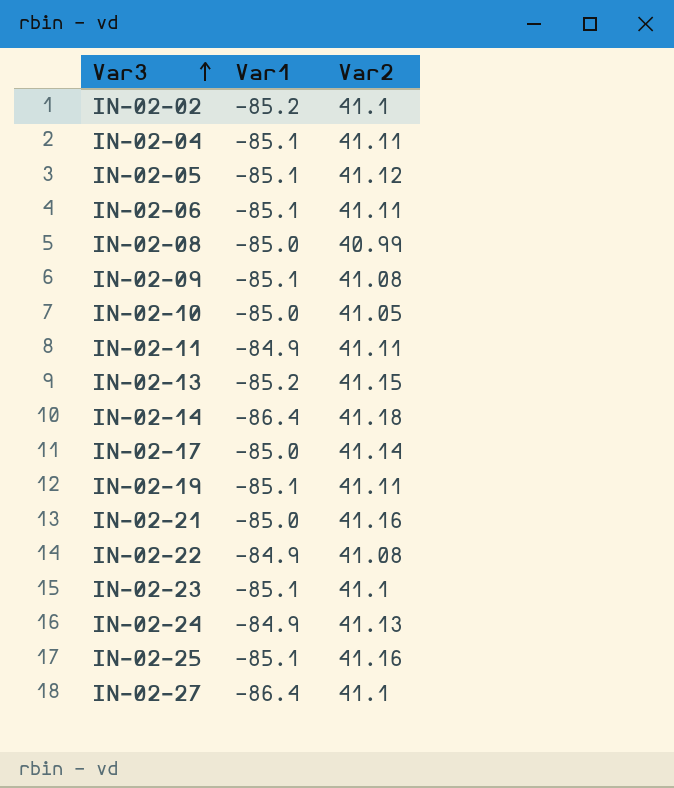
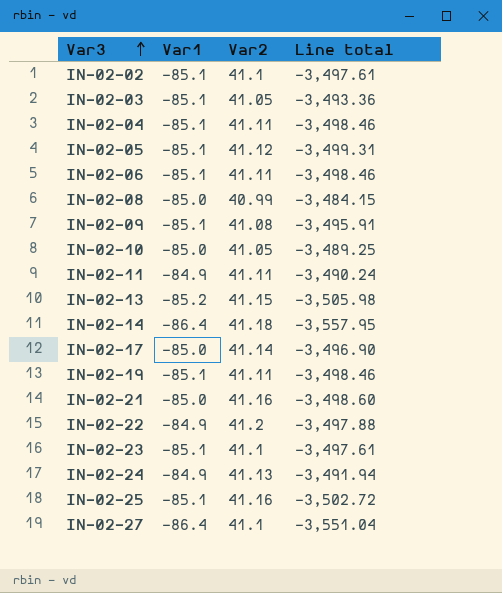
column Line total | formula: none -> [Var1] * [Var2]
IN-02-02 | Var1: -85.2 -> -85.1
row IN-02-03: none -> -85.1 | 41.05 | -3,493.36
IN-02-22 | Var2: 41.08 -> 41.2

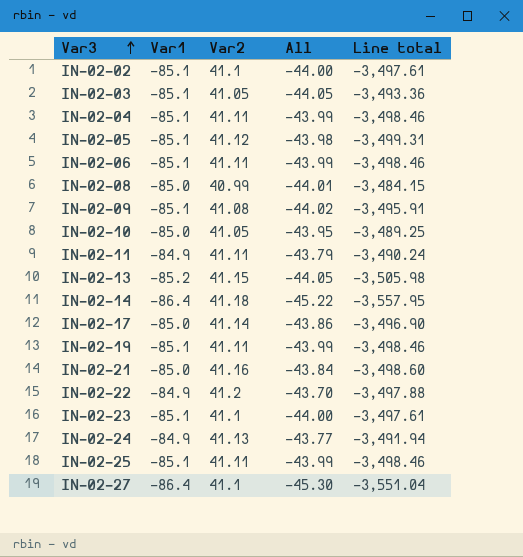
column All | formula: none -> [Var1] + [Var2]
IN-02-25 | Var2: 41.16 -> 41.11
IN-02-25 | Line total: -3,502.72 -> -3,498.46

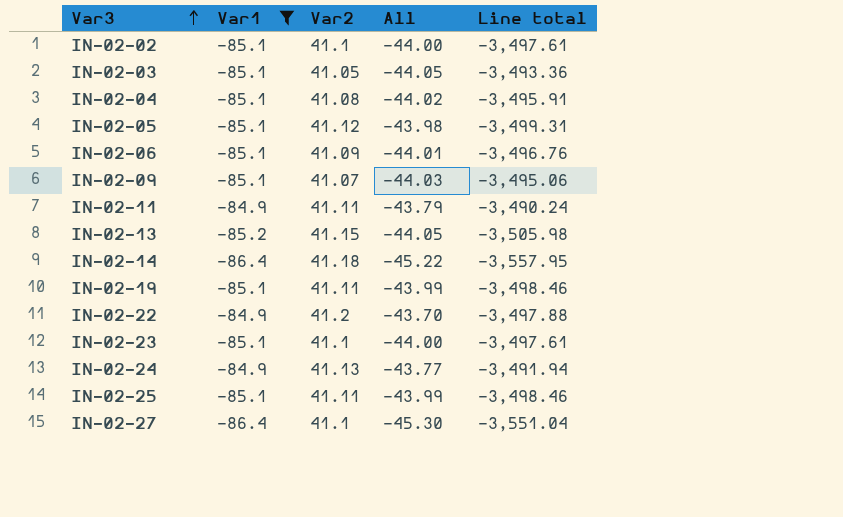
filter: none -> Var1 != -85.0
IN-02-04 | Var2: 41.11 -> 41.08
IN-02-04 | All: -43.99 -> -44.02
IN-02-04 | Line total: -3,498.46 -> -3,495.91
IN-02-06 | Var2: 41.11 -> 41.09
IN-02-06 | All: -43.99 -> -44.01
IN-02-06 | Line total: -3,498.46 -> -3,496.76
IN-02-09 | Var2: 41.08 -> 41.07
IN-02-09 | All: -44.02 -> -44.03
IN-02-09 | Line total: -3,495.91 -> -3,495.06

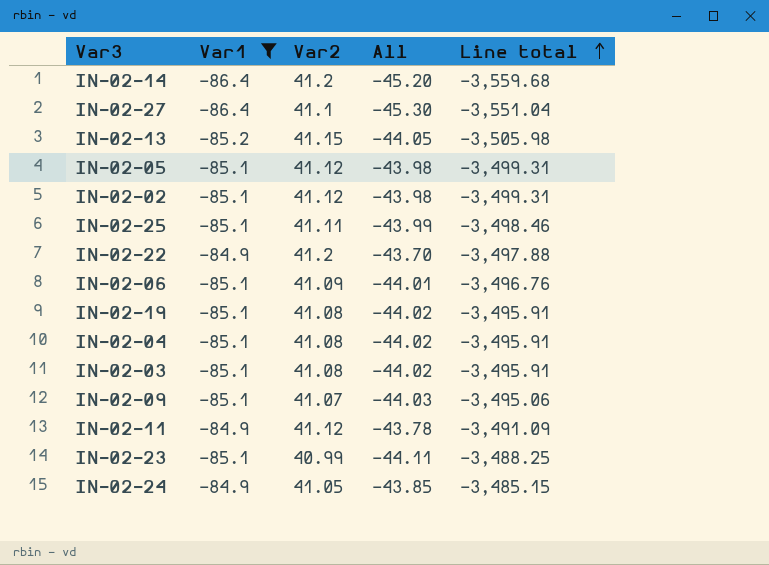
row order: Var3 ascending -> Line total ascending
IN-02-14 | Var2: 41.18 -> 41.2
IN-02-14 | All: -45.22 -> -45.20
IN-02-14 | Line total: -3,557.95 -> -3,559.68
IN-02-02 | Var2: 41.1 -> 41.12
IN-02-02 | All: -44.00 -> -43.98
IN-02-02 | Line total: -3,497.61 -> -3,499.31
IN-02-19 | Var2: 41.11 -> 41.08
IN-02-19 | All: -43.99 -> -44.02
IN-02-19 | Line total: -3,498.46 -> -3,495.91
IN-02-03 | Var2: 41.05 -> 41.08
IN-02-03 | All: -44.05 -> -44.02
IN-02-03 | Line total: -3,493.36 -> -3,495.91
IN-02-11 | Var2: 41.11 -> 41.12
IN-02-11 | All: -43.79 -> -43.78
IN-02-11 | Line total: -3,490.24 -> -3,491.09
IN-02-23 | Var2: 41.1 -> 40.99
IN-02-23 | All: -44.00 -> -44.11
IN-02-23 | Line total: -3,497.61 -> -3,488.25
IN-02-24 | Var2: 41.13 -> 41.05
IN-02-24 | All: -43.77 -> -43.85
IN-02-24 | Line total: -3,491.94 -> -3,485.15

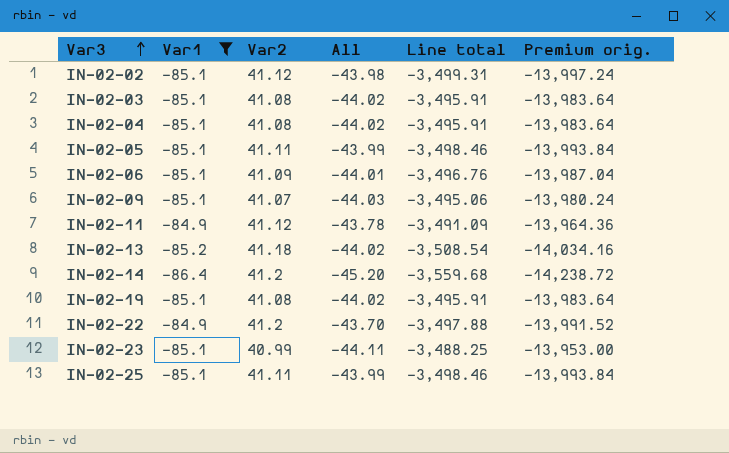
row order: Line total ascending -> Var3 ascending
column Premium orig. | formula: none -> [Line total] * 4
row IN-02-27: -86.4 | 41.1 | -45.30 | -3,551.04 -> none
row IN-02-24: -84.9 | 41.05 | -43.85 | -3,485.15 -> none
IN-02-05 | Var2: 41.12 -> 41.11
IN-02-05 | All: -43.98 -> -43.99
IN-02-05 | Line total: -3,499.31 -> -3,498.46
IN-02-13 | Var2: 41.15 -> 41.18
IN-02-13 | All: -44.05 -> -44.02
IN-02-13 | Line total: -3,505.98 -> -3,508.54

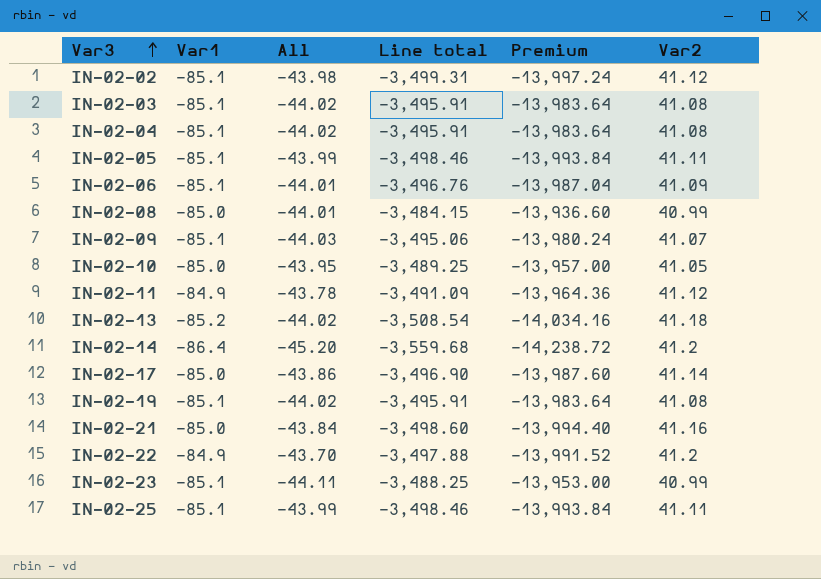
filter: Var1 != -85.0 -> none
column name: Premium orig. -> Premium
column Var2 | position: 3 -> 6

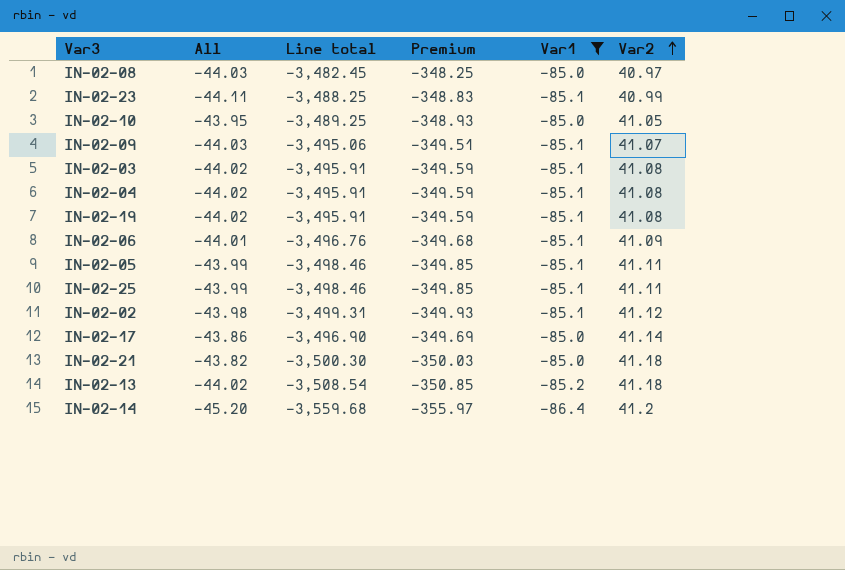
filter: none -> Var1 != -84.9
row order: Var3 ascending -> Var2 ascending
column Premium | formula: [Line total] * 4 -> [Line total] * 0.1
column Var1 | position: 2 -> 5
IN-02-08 | All: -44.01 -> -44.03
IN-02-08 | Line total: -3,484.15 -> -3,482.45
IN-02-08 | Var2: 40.99 -> 40.97
IN-02-21 | All: -43.84 -> -43.82
IN-02-21 | Line total: -3,498.60 -> -3,500.30
IN-02-21 | Var2: 41.16 -> 41.18

